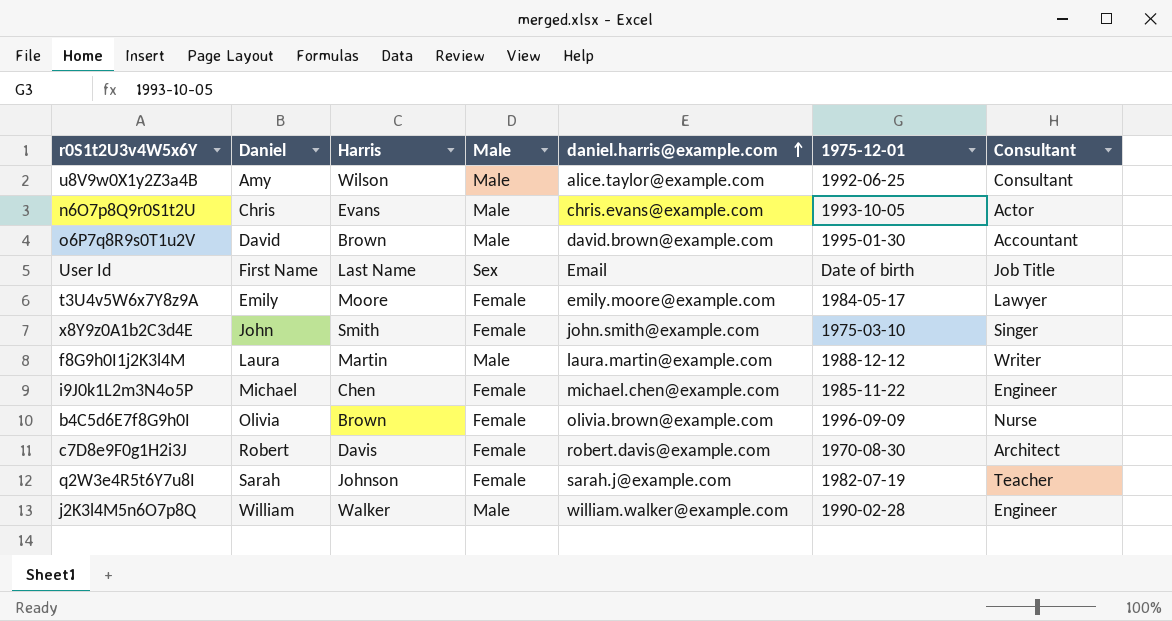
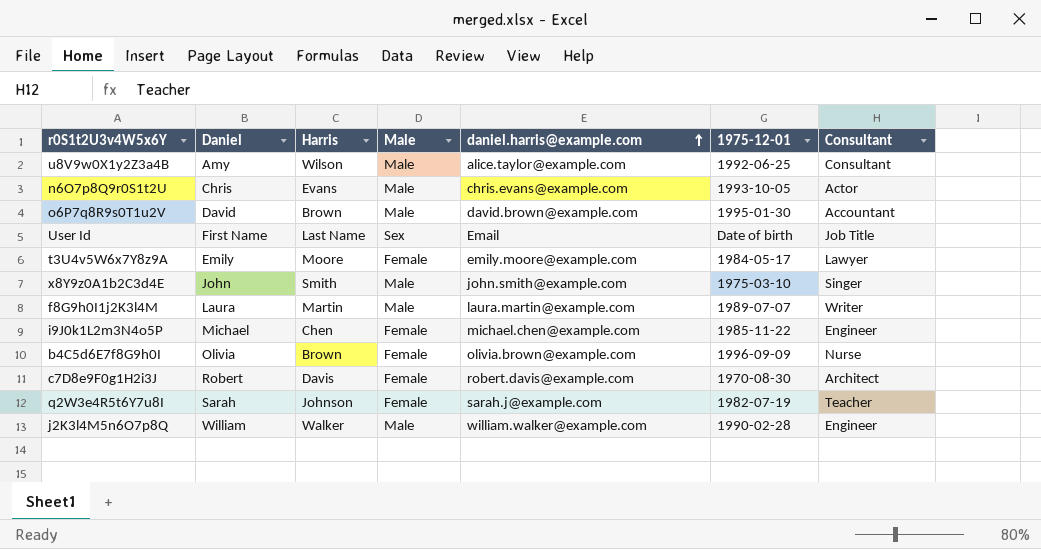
x8Y9z0A1b2C3d4E | Male: Female -> Male
f8G9h0I1j2K3l4M | 1975-12-01: 1988-12-12 -> 1989-07-07

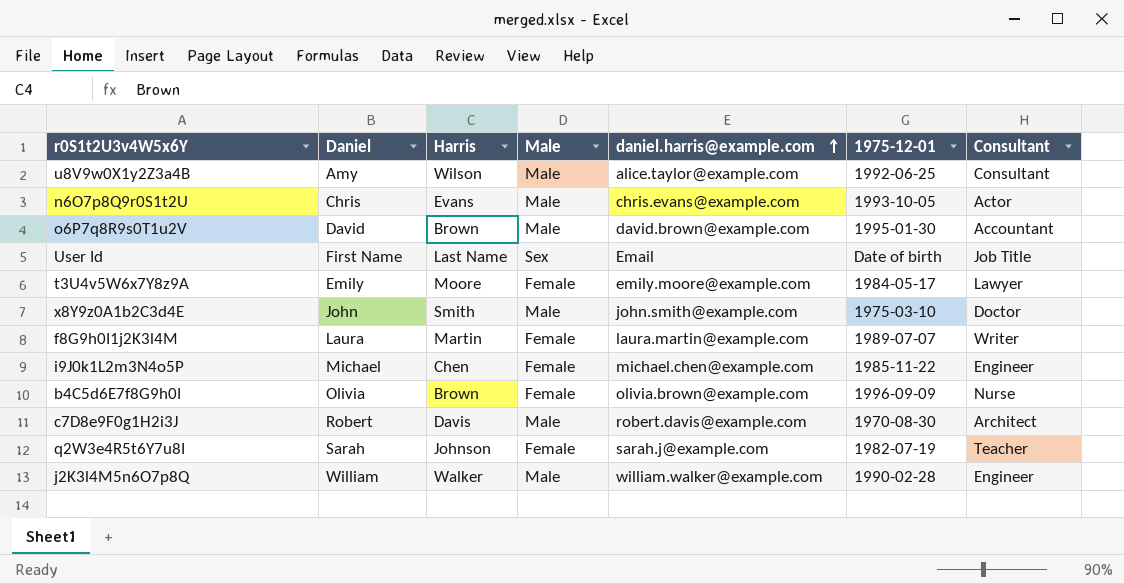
x8Y9z0A1b2C3d4E | Consultant: Singer -> Doctor
f8G9h0I1j2K3l4M | Male: Male -> Female
c7D8e9F0g1H2i3J | Male: Female -> Male

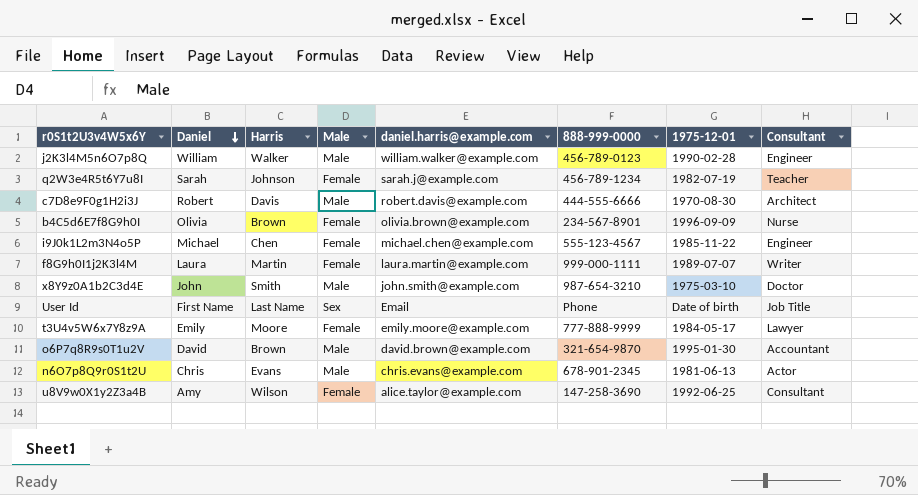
row order: daniel.harris@example.com ascending -> Daniel descending
column 888-999-0000 | position: none -> 6
n6O7p8Q9r0S1t2U | 1975-12-01: 1993-10-05 -> 1981-06-13
u8V9w0X1y2Z3a4B | Male: Male -> Female

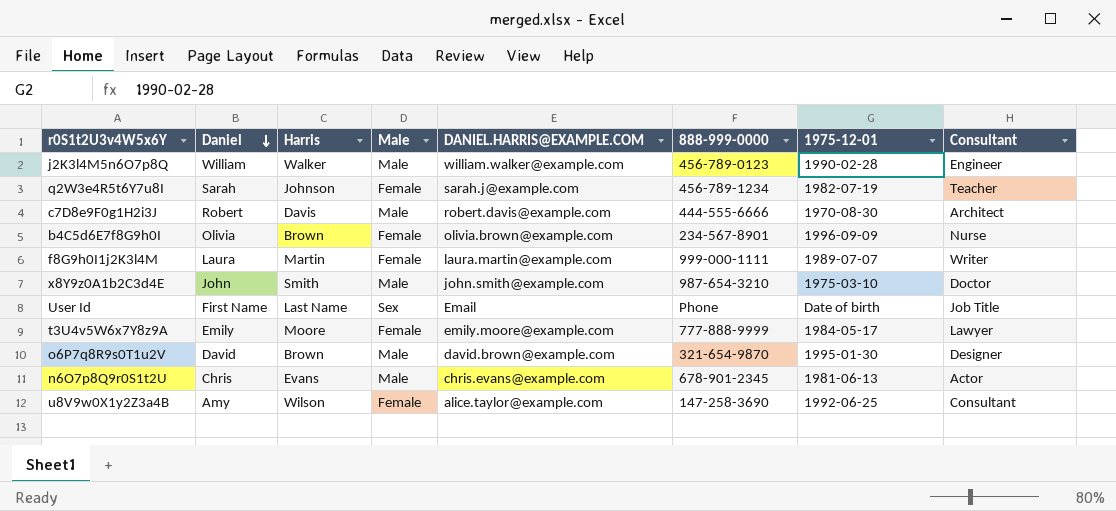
column name: daniel.harris@example.com -> DANIEL.HARRIS@EXAMPLE.COM
row i9J0k1L2m3N4o5P: Michael | Chen | Female | michael.chen@example.com | 555-123-4567 | 1985-11-22 | Engineer -> none
o6P7q8R9s0T1u2V | Consultant: Accountant -> Designer

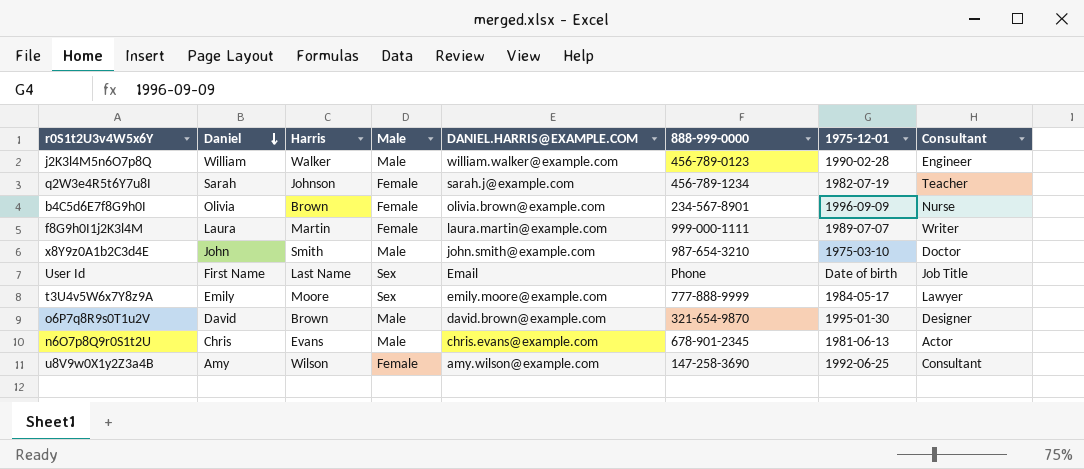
row c7D8e9F0g1H2i3J: Robert | Davis | Male | robert.davis@example.com | 444-555-6666 | 1970-08-30 | Architect -> none
t3U4v5W6x7Y8z9A | Male: Female -> Sex
u8V9w0X1y2Z3a4B | DANIEL.HARRIS@EXAMPLE.COM: alice.taylor@example.com -> amy.wilson@example.com

